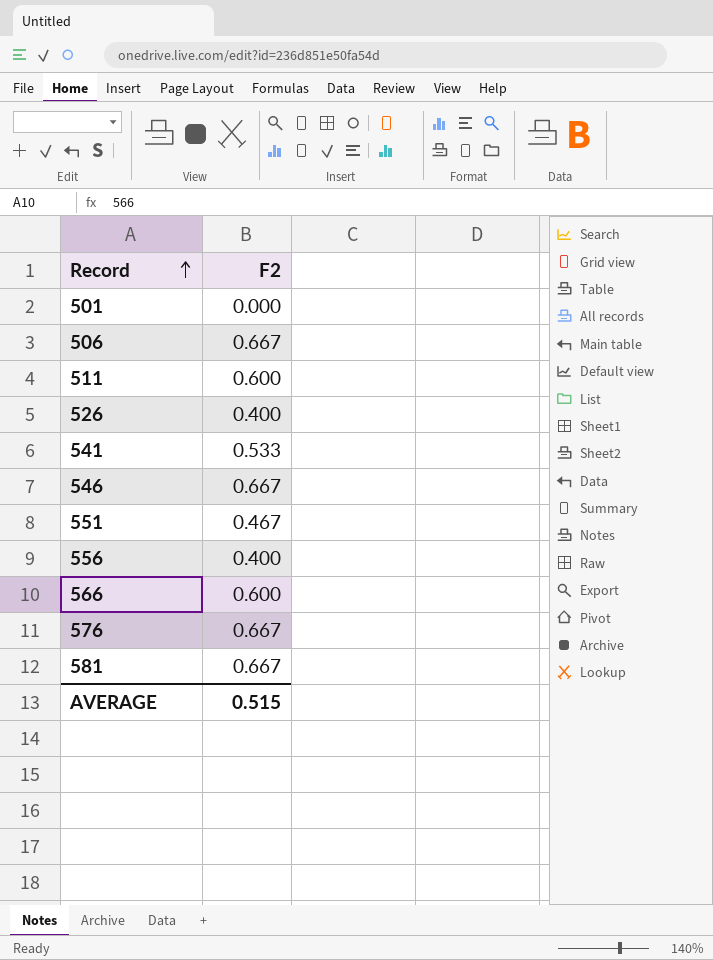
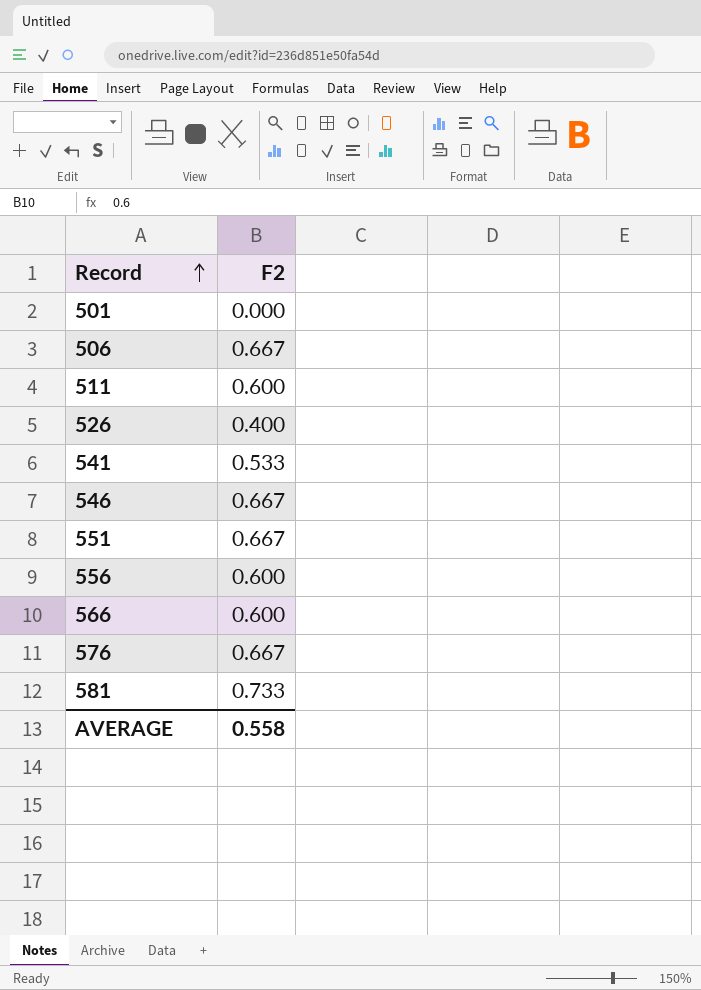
551 | F2: 0.467 -> 0.667
556 | F2: 0.400 -> 0.600
581 | F2: 0.667 -> 0.733
AVERAGE | F2: 0.515 -> 0.558

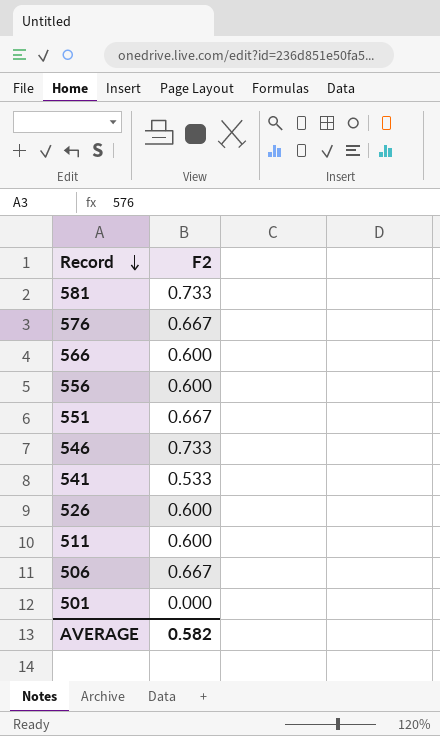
row order: Record ascending -> Record descending
546 | F2: 0.667 -> 0.733
526 | F2: 0.400 -> 0.600
AVERAGE | F2: 0.558 -> 0.582

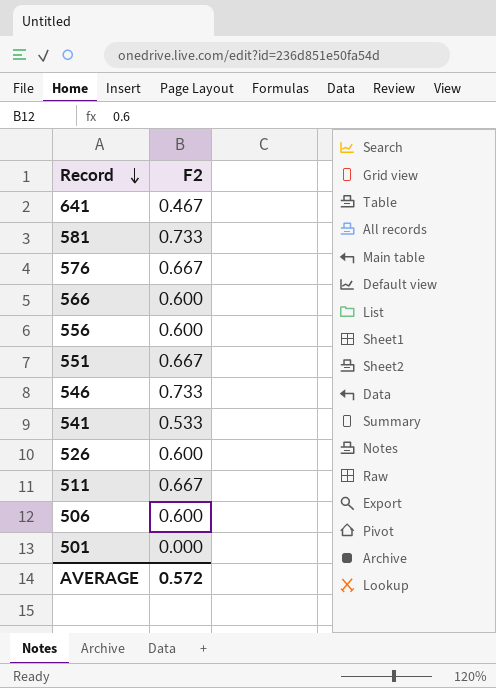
row 641: none -> 0.467
511 | F2: 0.600 -> 0.667
506 | F2: 0.667 -> 0.600
AVERAGE | F2: 0.582 -> 0.572

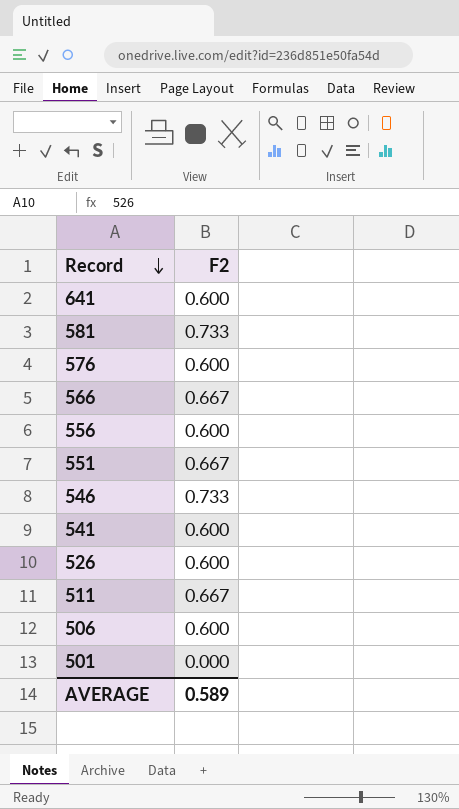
641 | F2: 0.467 -> 0.600
576 | F2: 0.667 -> 0.600
566 | F2: 0.600 -> 0.667
541 | F2: 0.533 -> 0.600
AVERAGE | F2: 0.572 -> 0.589

